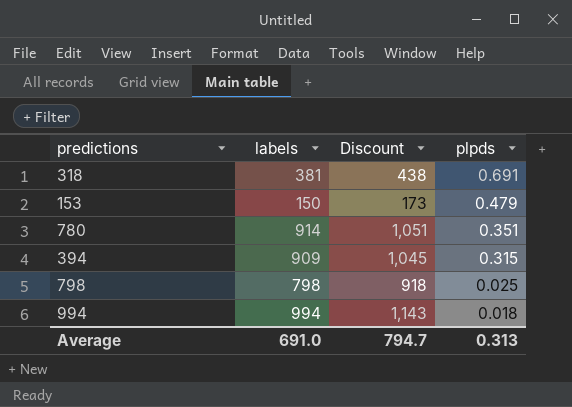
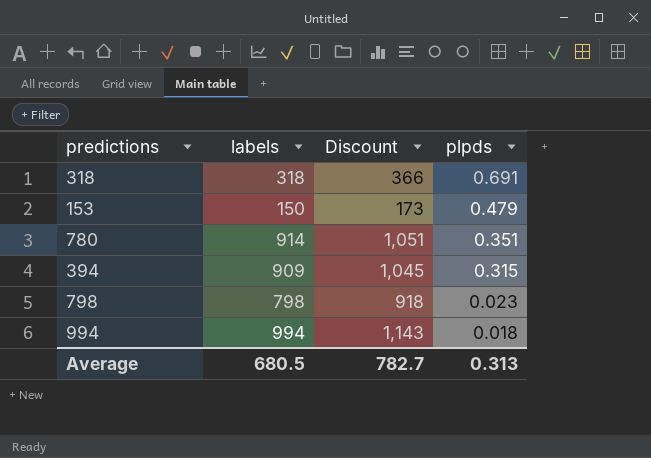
318 | labels: 381 -> 318
318 | Discount: 438 -> 366
798 | plpds: 0.025 -> 0.023
Average | labels: 691.0 -> 680.5
Average | Discount: 794.7 -> 782.7

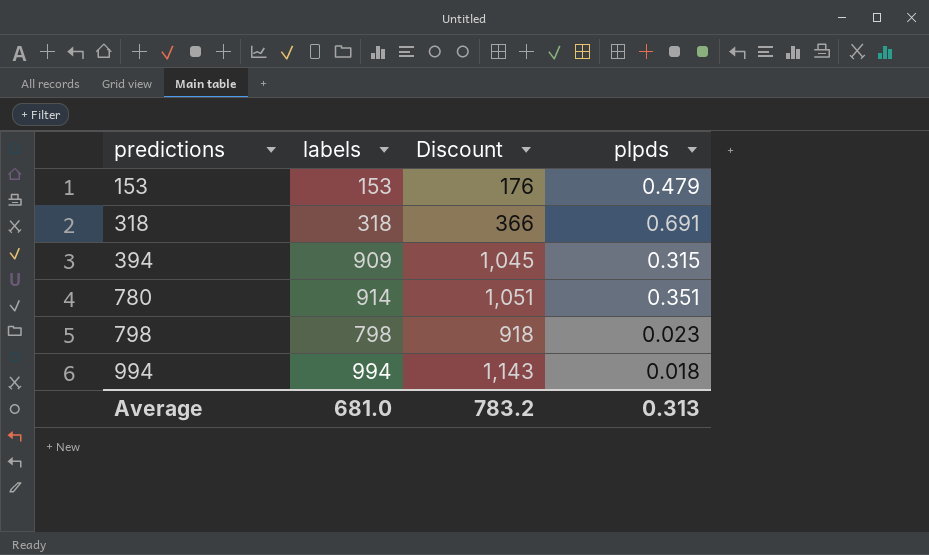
row order: plpds descending -> predictions ascending
153 | labels: 150 -> 153
153 | Discount: 173 -> 176
Average | labels: 680.5 -> 681.0
Average | Discount: 782.7 -> 783.2

